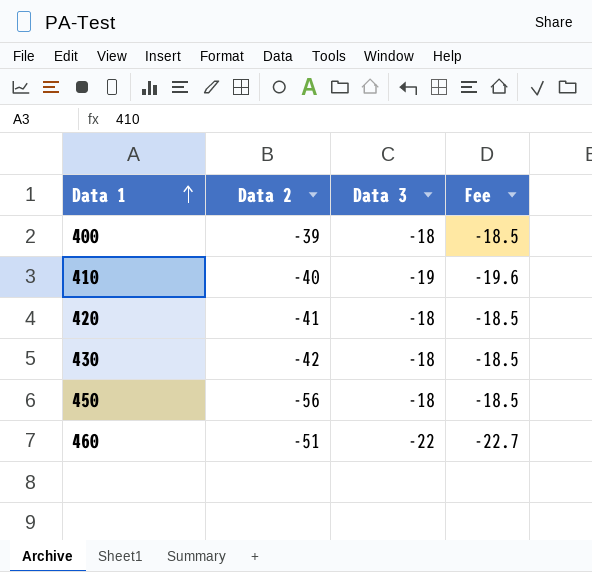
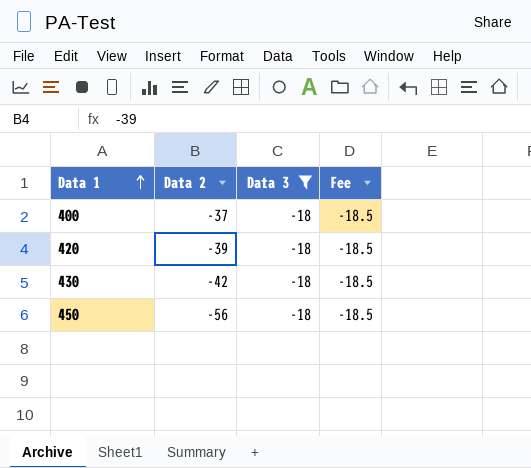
filter: none -> Data 3 = -18
400 | Data 2: -39 -> -37
420 | Data 2: -41 -> -39

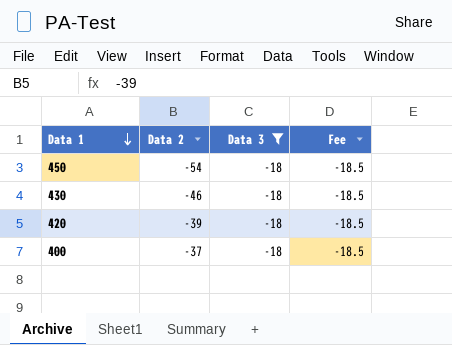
row order: Data 1 ascending -> Data 1 descending
450 | Data 2: -56 -> -54
430 | Data 2: -42 -> -46

